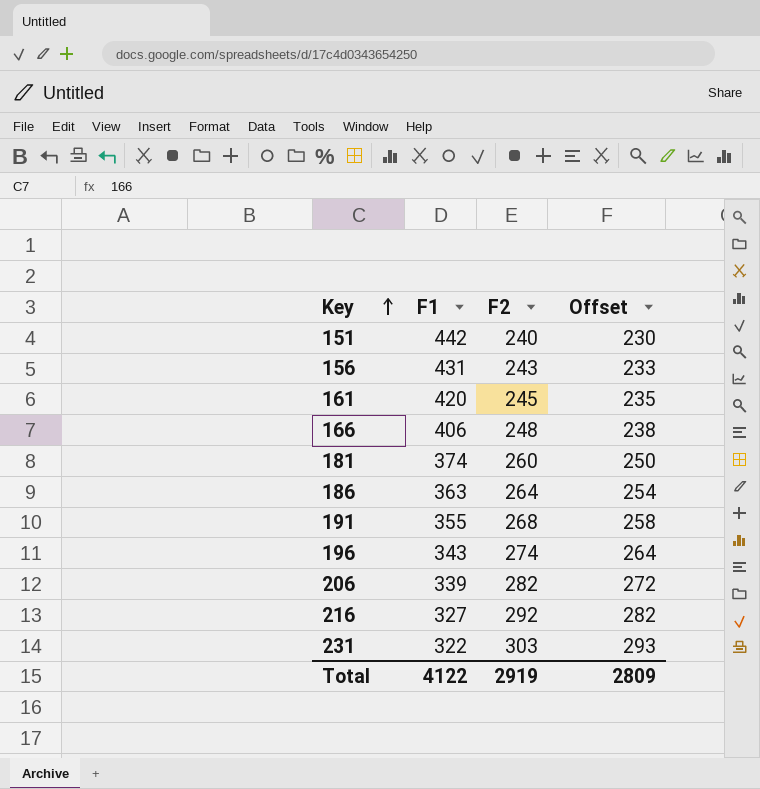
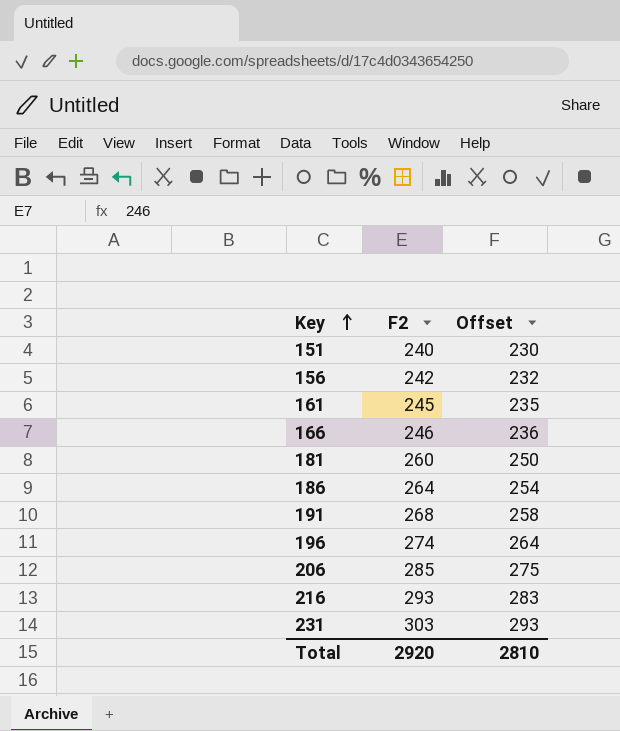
column F1 | position: 2 -> none
156 | F2: 243 -> 242
156 | Offset: 233 -> 232
166 | F2: 248 -> 246
166 | Offset: 238 -> 236
206 | F2: 282 -> 285
206 | Offset: 272 -> 275
216 | F2: 292 -> 293
216 | Offset: 282 -> 283
Total | F2: 2919 -> 2920
Total | Offset: 2809 -> 2810

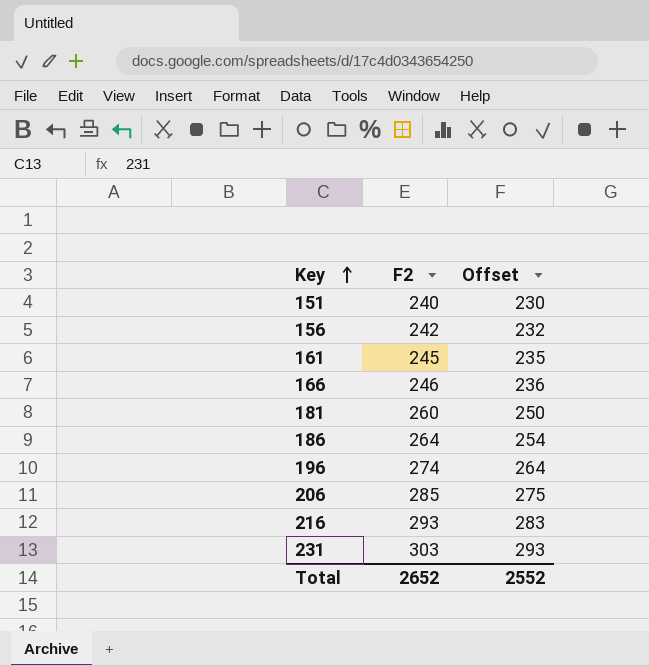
row 191: 268 | 258 -> none
Total | F2: 2920 -> 2652
Total | Offset: 2810 -> 2552

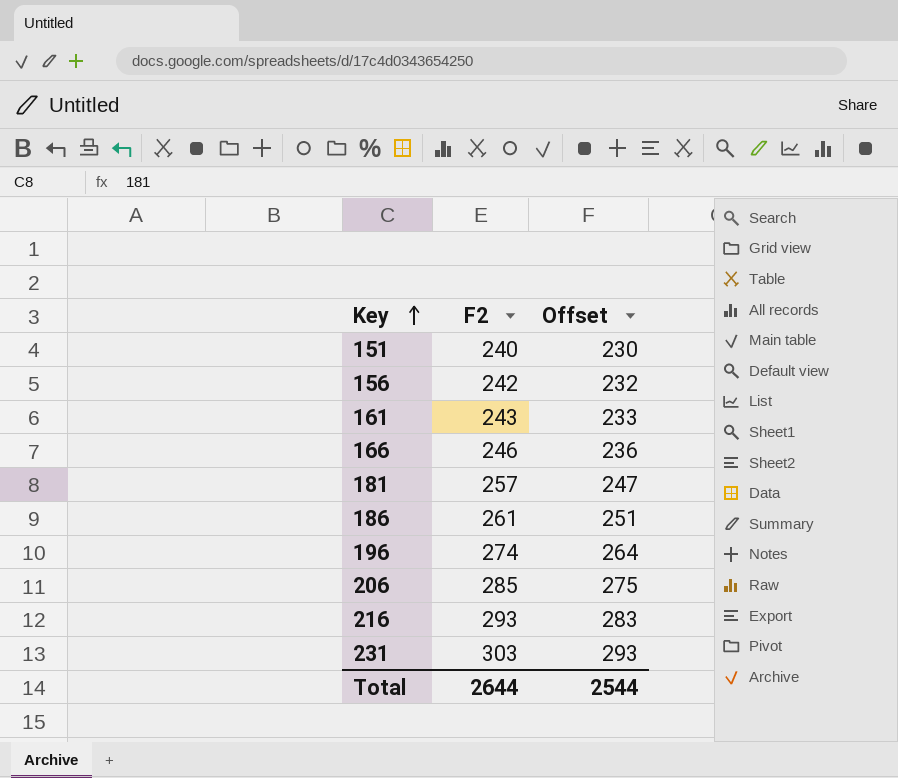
161 | F2: 245 -> 243
161 | Offset: 235 -> 233
181 | F2: 260 -> 257
181 | Offset: 250 -> 247
186 | F2: 264 -> 261
186 | Offset: 254 -> 251
Total | F2: 2652 -> 2644
Total | Offset: 2552 -> 2544

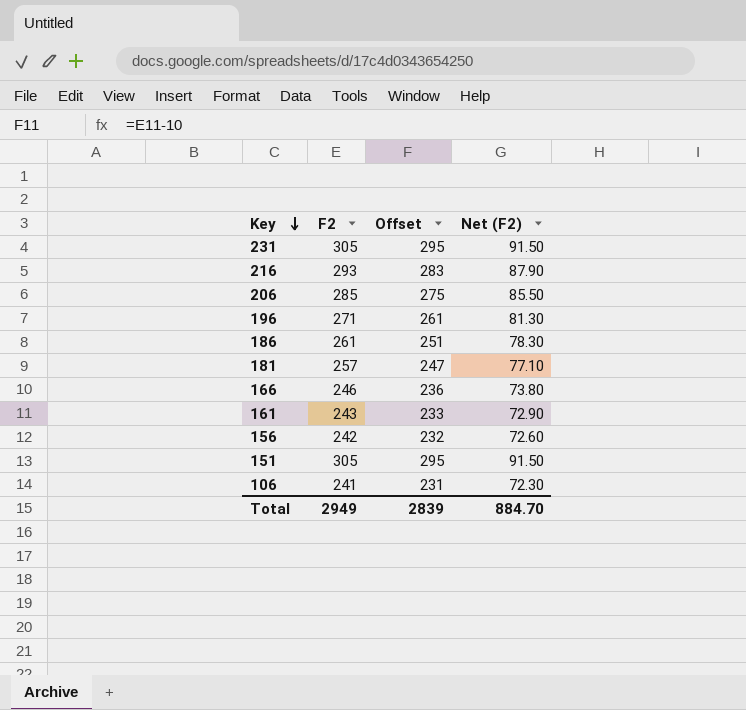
row order: Key ascending -> Key descending
column Net (F2) | formula: none -> [F2] * 0.3
231 | F2: 303 -> 305
231 | Offset: 293 -> 295
196 | F2: 274 -> 271
196 | Offset: 264 -> 261
151 | F2: 240 -> 305
151 | Offset: 230 -> 295
row 106: none -> 241 | 231 | 72.30
Total | F2: 2644 -> 2949
Total | Offset: 2544 -> 2839

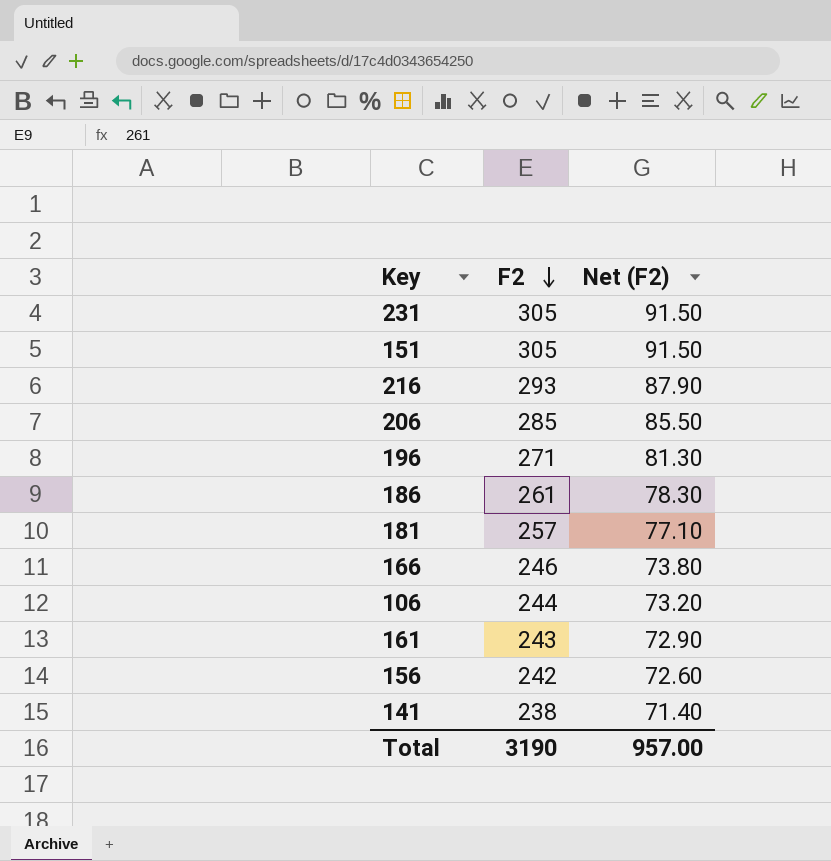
row order: Key descending -> F2 descending
column Offset | formula: [F2] - 10 -> none
106 | F2: 241 -> 244
106 | Net (F2): 72.30 -> 73.20
row 141: none -> 238 | 71.40
Total | F2: 2949 -> 3190
Total | Net (F2): 884.70 -> 957.00

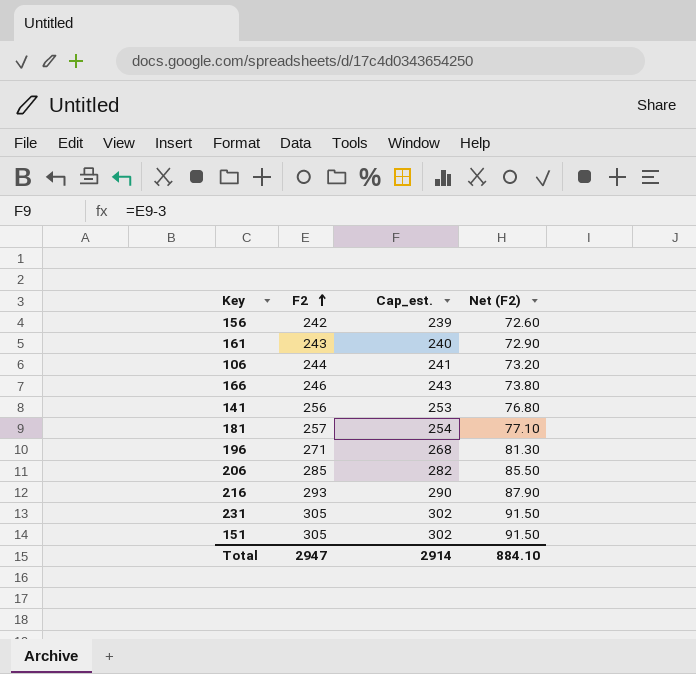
row order: F2 descending -> F2 ascending
column Cap_est. | formula: none -> [F2] - 3
row 186: 261 | 78.30 -> none
141 | F2: 238 -> 256
141 | Net (F2): 71.40 -> 76.80
Total | F2: 3190 -> 2947
Total | Net (F2): 957.00 -> 884.10

